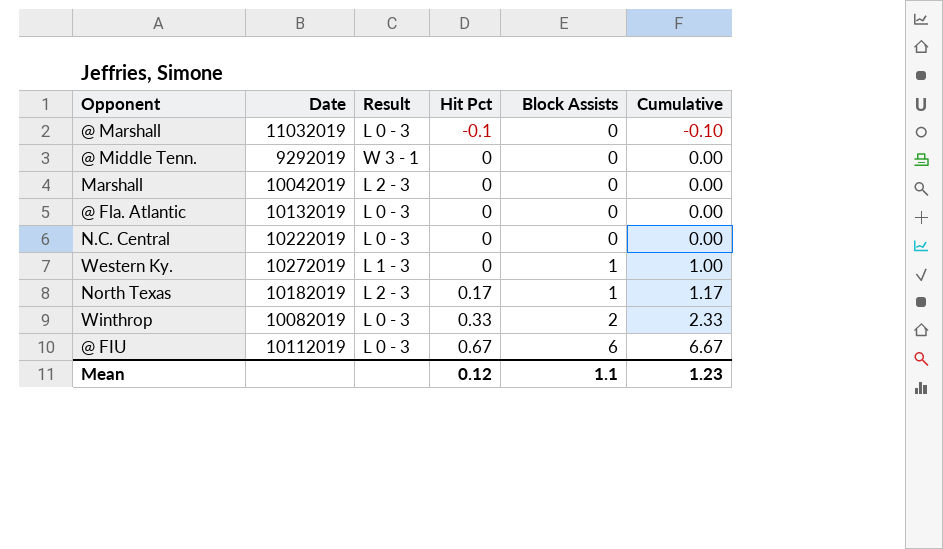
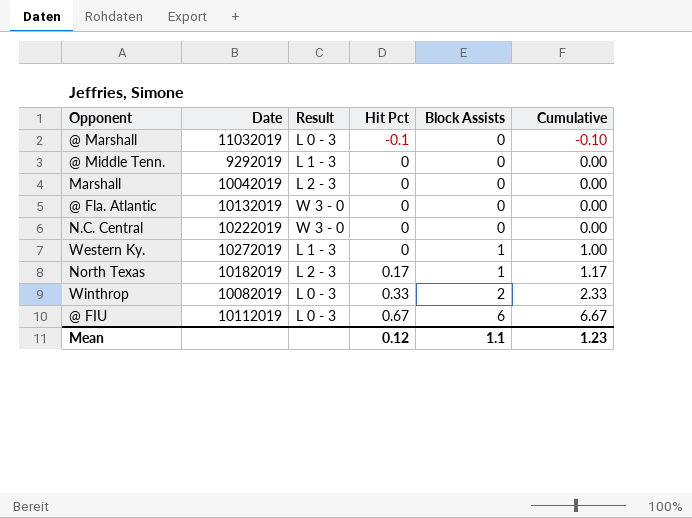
@ Middle Tenn. | Result: W 3 - 1 -> L 1 - 3
@ Fla. Atlantic | Result: L 0 - 3 -> W 3 - 0
N.C. Central | Result: L 0 - 3 -> W 3 - 0

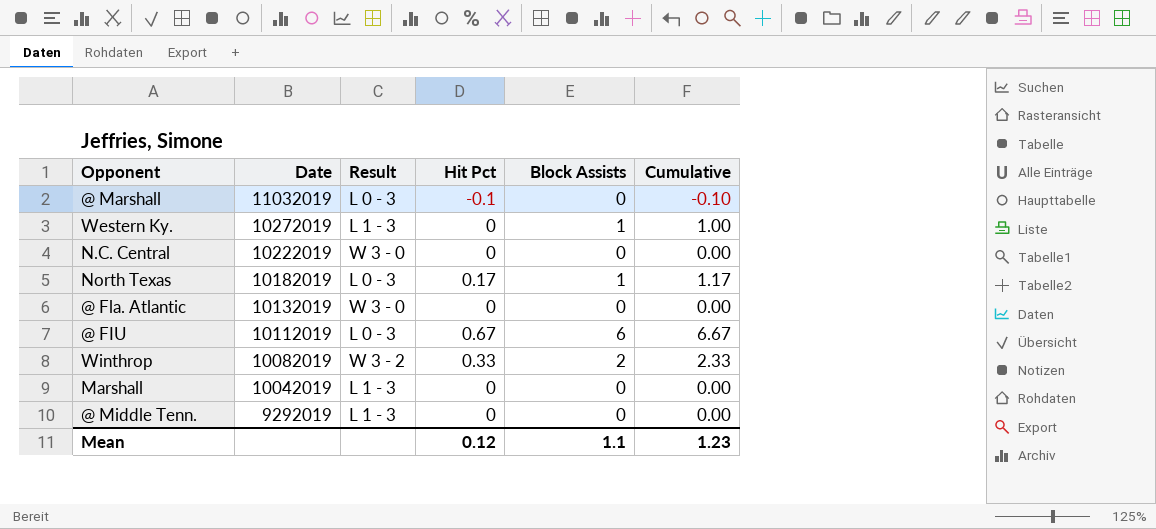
row order: Hit Pct ascending -> Date descending
North Texas | Result: L 2 - 3 -> L 0 - 3
Winthrop | Result: L 0 - 3 -> W 3 - 2
Marshall | Result: L 2 - 3 -> L 1 - 3

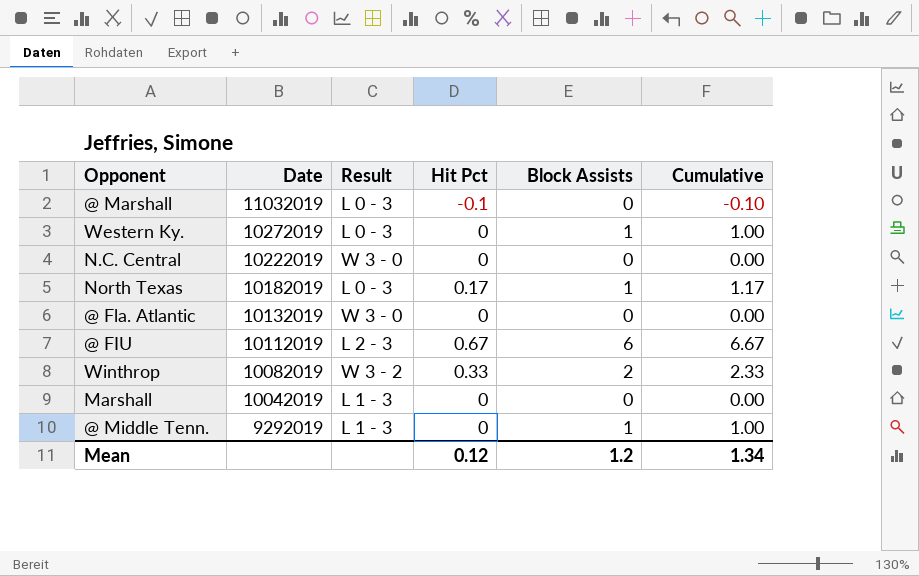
Western Ky. | Result: L 1 - 3 -> L 0 - 3
@ FIU | Result: L 0 - 3 -> L 2 - 3
@ Middle Tenn. | Block Assists: 0 -> 1
@ Middle Tenn. | Cumulative: 0.00 -> 1.00
Mean | Block Assists: 1.1 -> 1.2
Mean | Cumulative: 1.23 -> 1.34

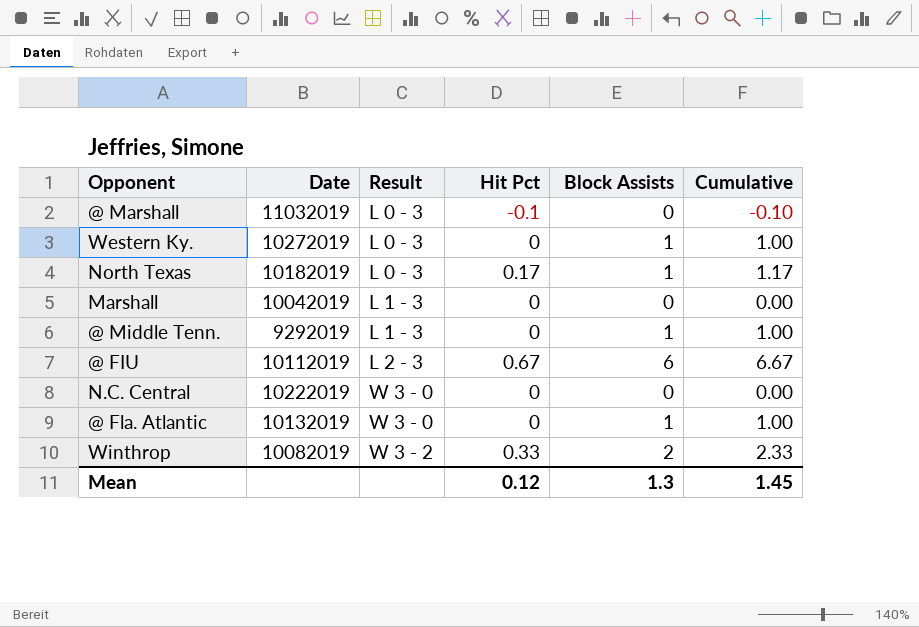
row order: Date descending -> Result ascending
@ Fla. Atlantic | Block Assists: 0 -> 1
@ Fla. Atlantic | Cumulative: 0.00 -> 1.00
Mean | Block Assists: 1.2 -> 1.3
Mean | Cumulative: 1.34 -> 1.45

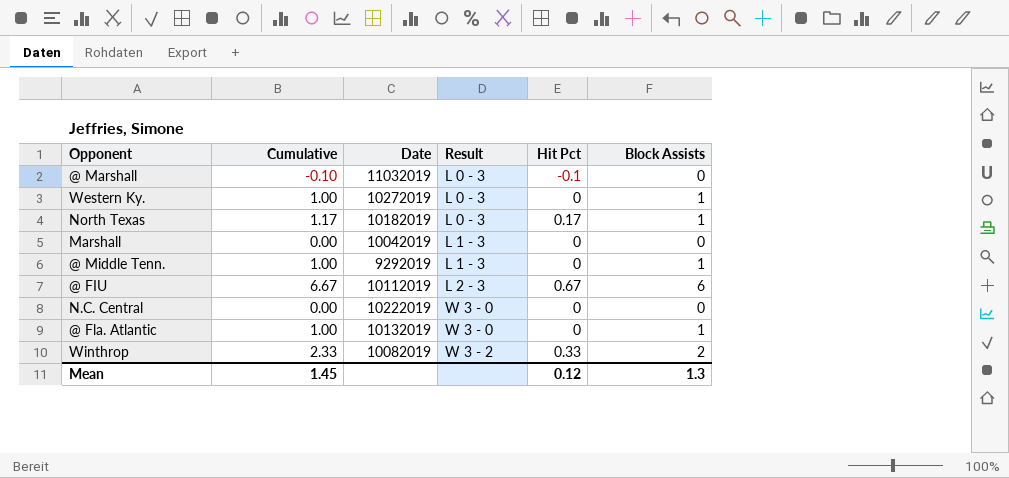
column Cumulative | position: 6 -> 2

